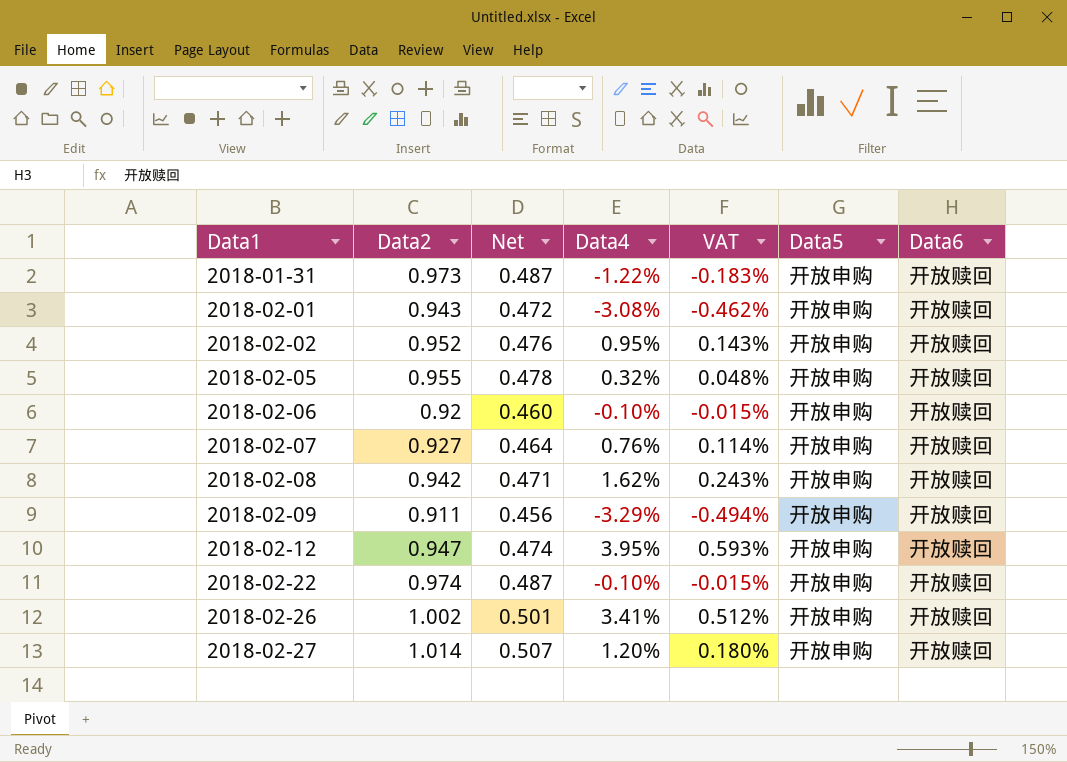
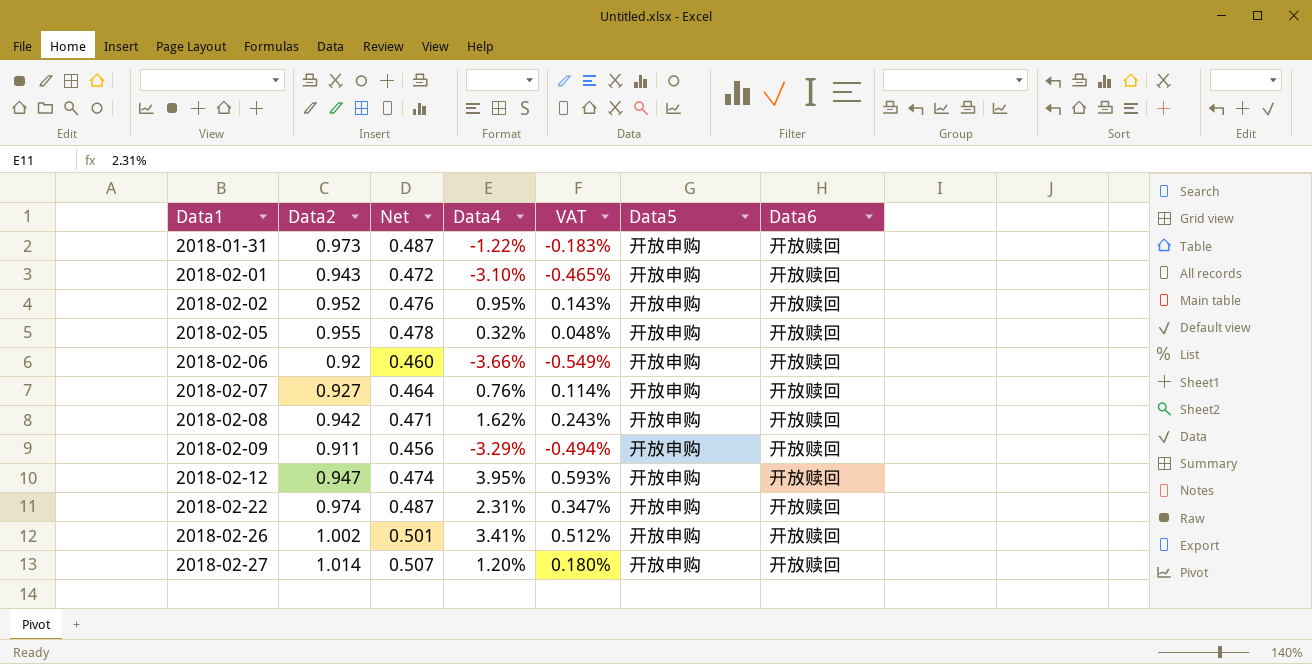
2018-02-01 | Data4: -3.08% -> -3.10%
2018-02-01 | VAT: -0.462% -> -0.465%
2018-02-06 | Data4: -0.10% -> -3.66%
2018-02-06 | VAT: -0.015% -> -0.549%
2018-02-22 | Data4: -0.10% -> 2.31%
2018-02-22 | VAT: -0.015% -> 0.347%

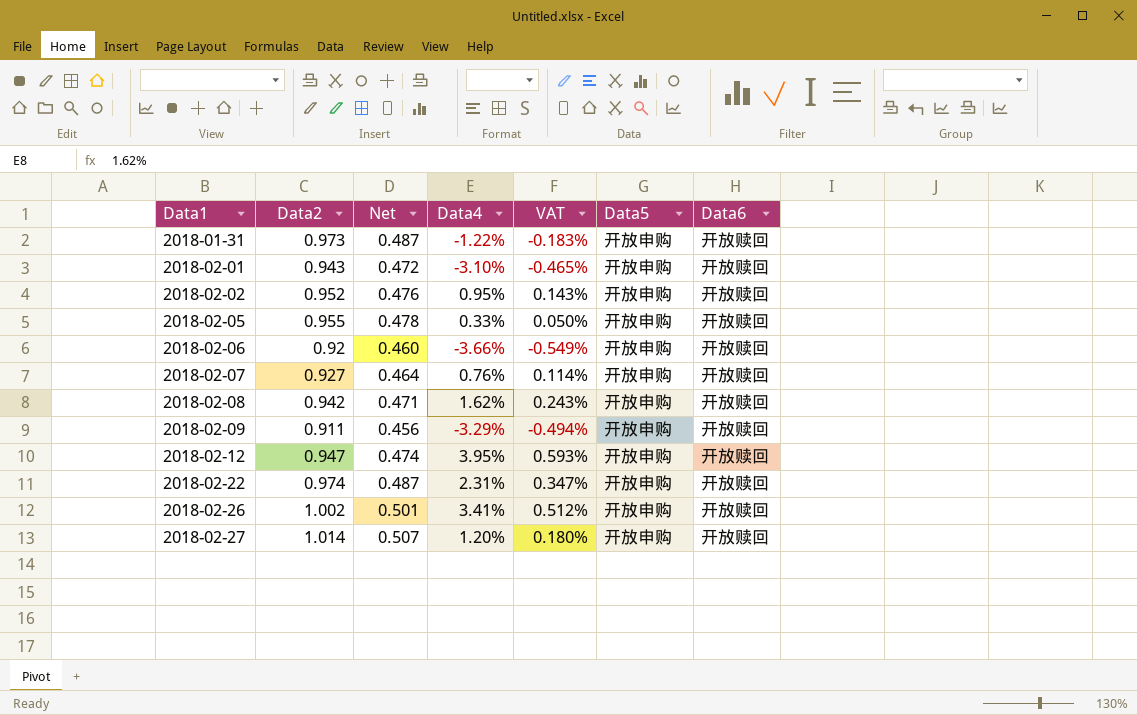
2018-02-05 | Data4: 0.32% -> 0.33%
2018-02-05 | VAT: 0.048% -> 0.050%

